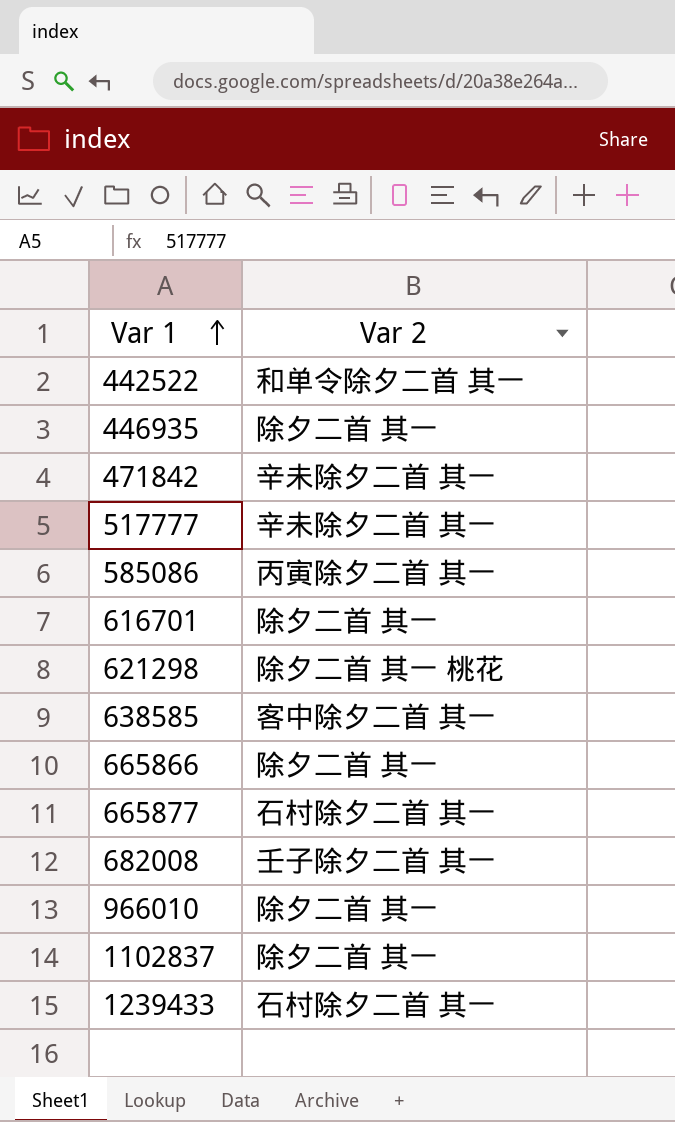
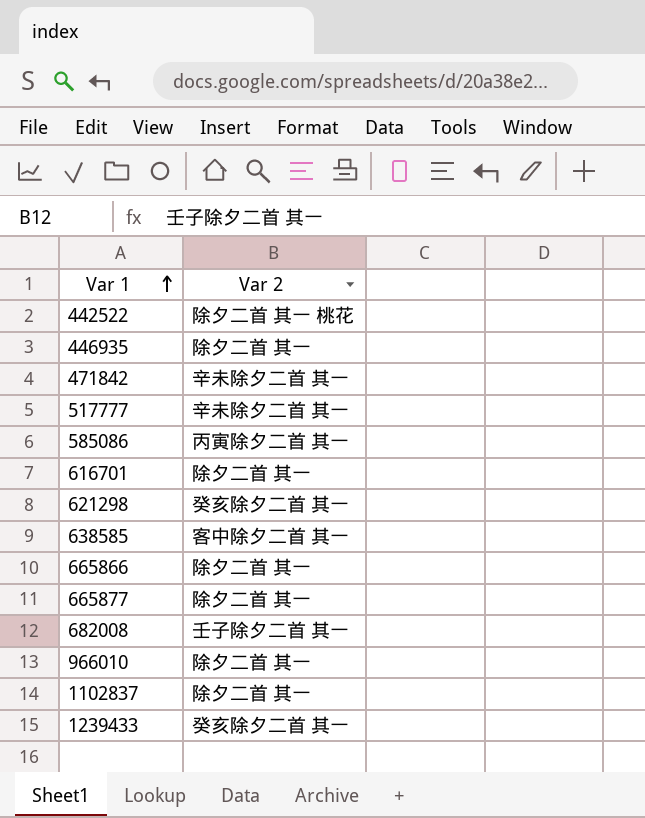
442522 | Var 2: 和单令除夕二首 其一 -> 除夕二首 其一 桃花
621298 | Var 2: 除夕二首 其一 桃花 -> 癸亥除夕二首 其一
665877 | Var 2: 石村除夕二首 其一 -> 除夕二首 其一
1239433 | Var 2: 石村除夕二首 其一 -> 癸亥除夕二首 其一

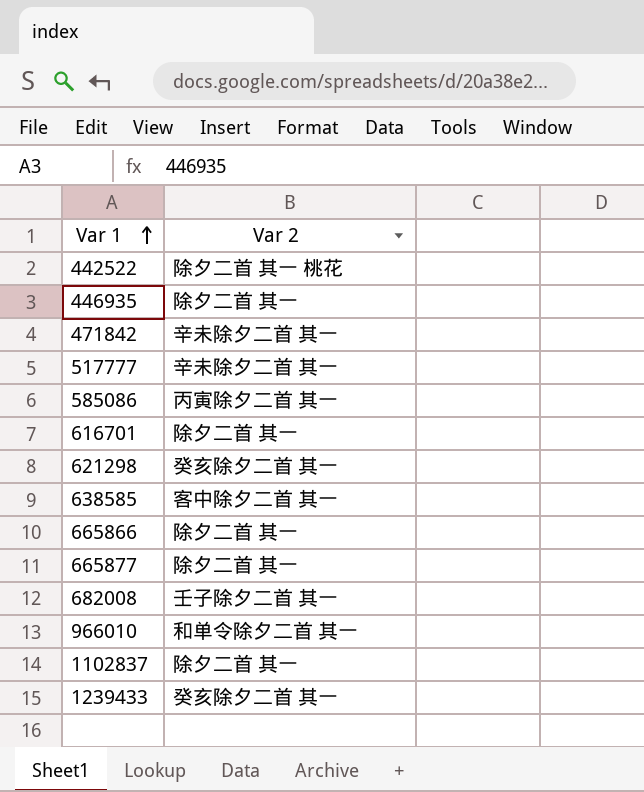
966010 | Var 2: 除夕二首 其一 -> 和单令除夕二首 其一

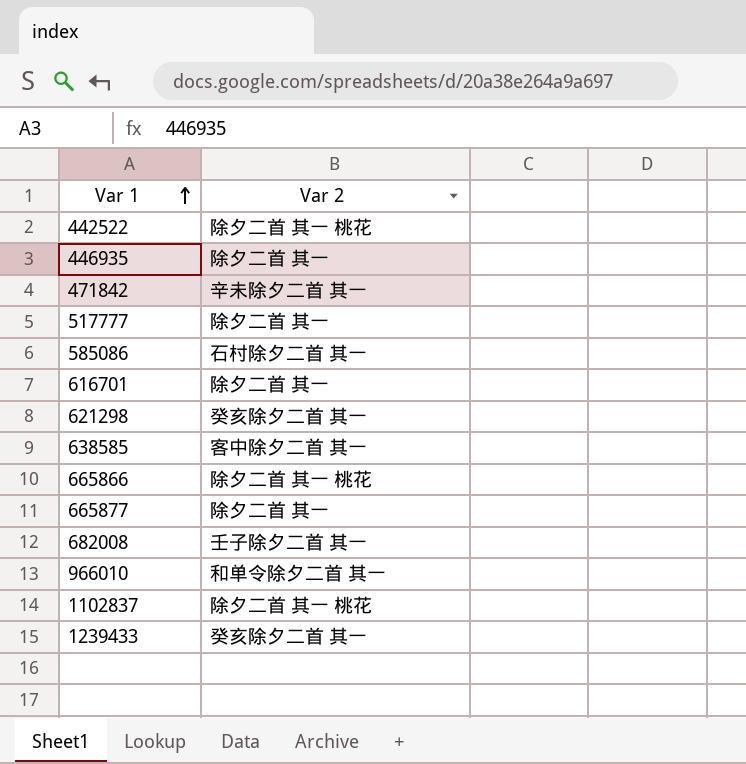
517777 | Var 2: 辛未除夕二首 其一 -> 除夕二首 其一
585086 | Var 2: 丙寅除夕二首 其一 -> 石村除夕二首 其一
665866 | Var 2: 除夕二首 其一 -> 除夕二首 其一 桃花
1102837 | Var 2: 除夕二首 其一 -> 除夕二首 其一 桃花

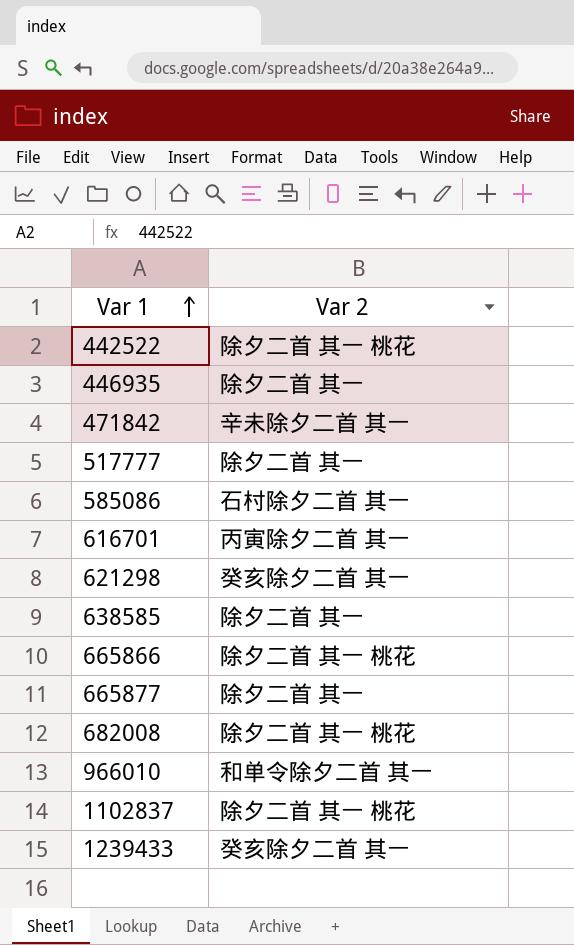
616701 | Var 2: 除夕二首 其一 -> 丙寅除夕二首 其一
638585 | Var 2: 客中除夕二首 其一 -> 除夕二首 其一
682008 | Var 2: 壬子除夕二首 其一 -> 除夕二首 其一 桃花

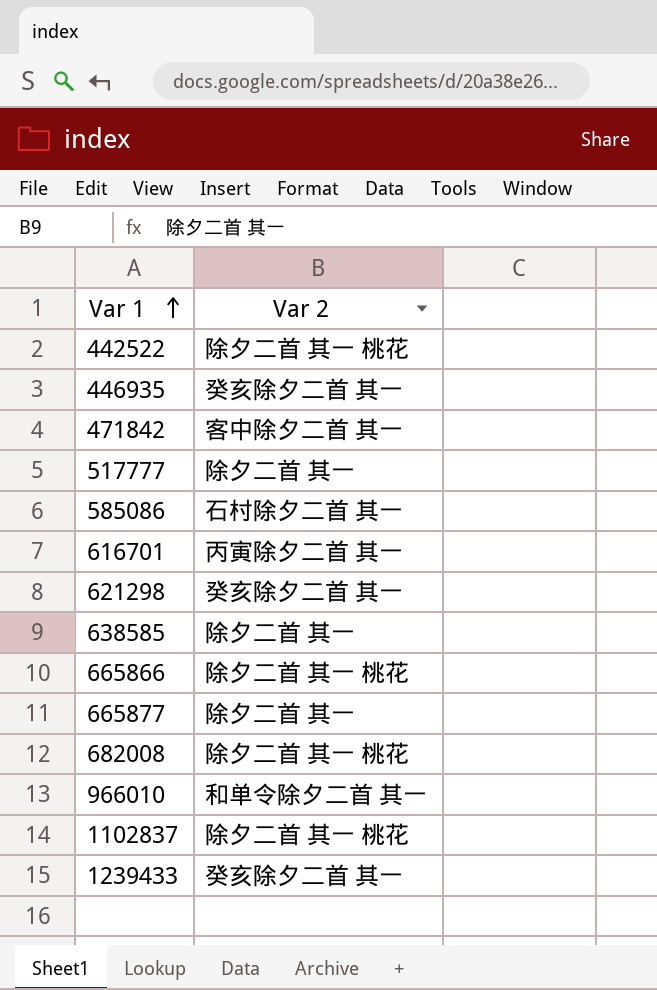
446935 | Var 2: 除夕二首 其一 -> 癸亥除夕二首 其一
471842 | Var 2: 辛未除夕二首 其一 -> 客中除夕二首 其一

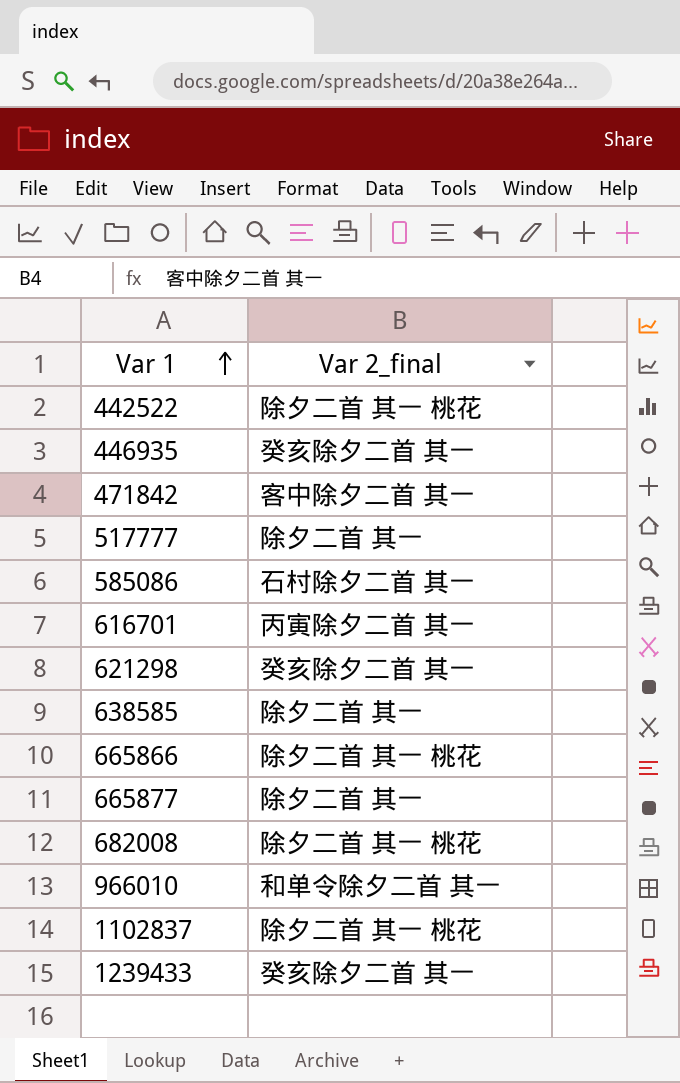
column name: Var 2 -> Var 2_final

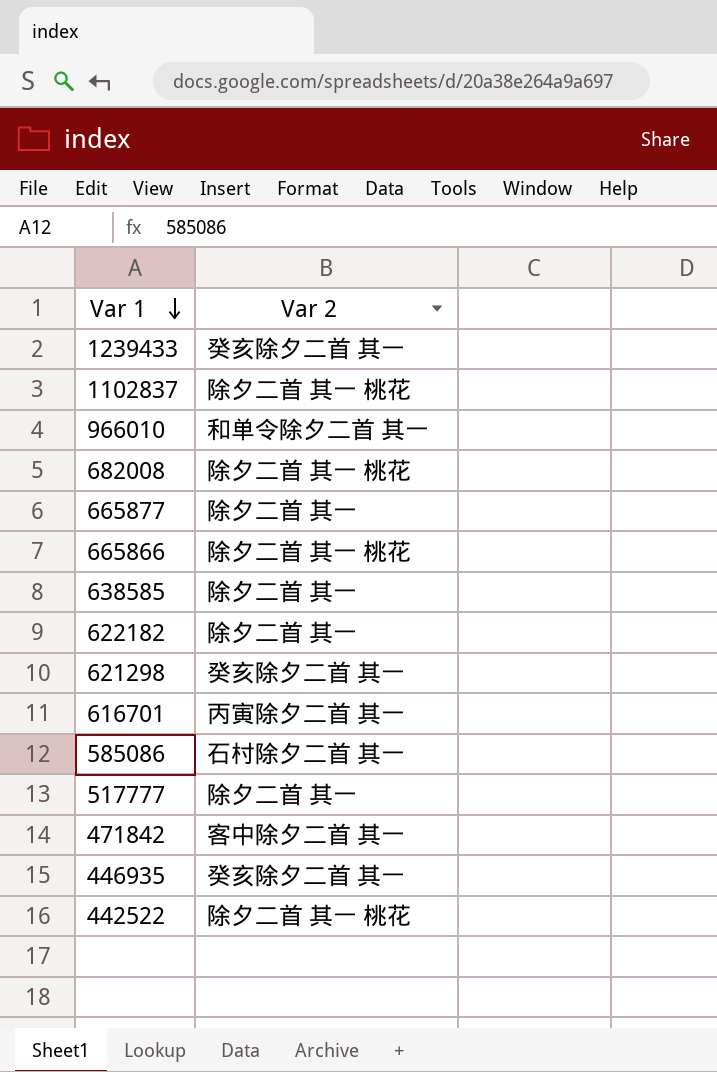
row order: Var 1 ascending -> Var 1 descending
column name: Var 2_final -> Var 2
row 622182: none -> 除夕二首 其一

